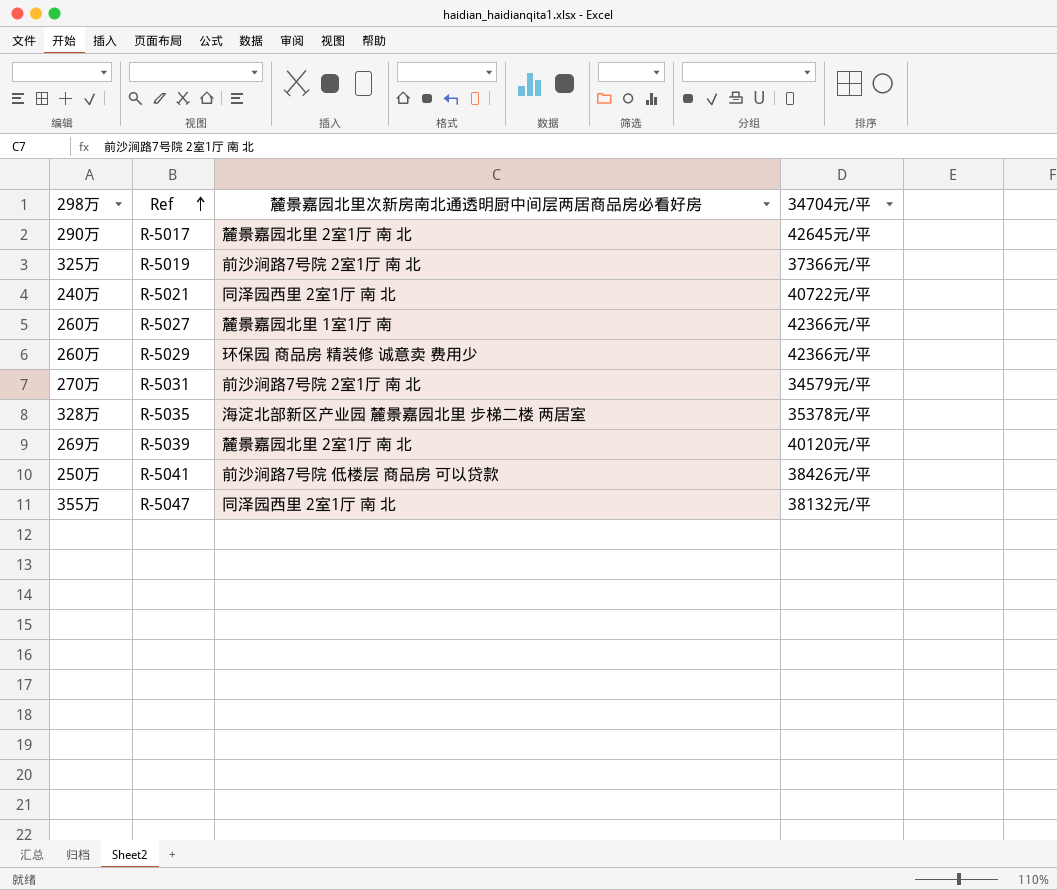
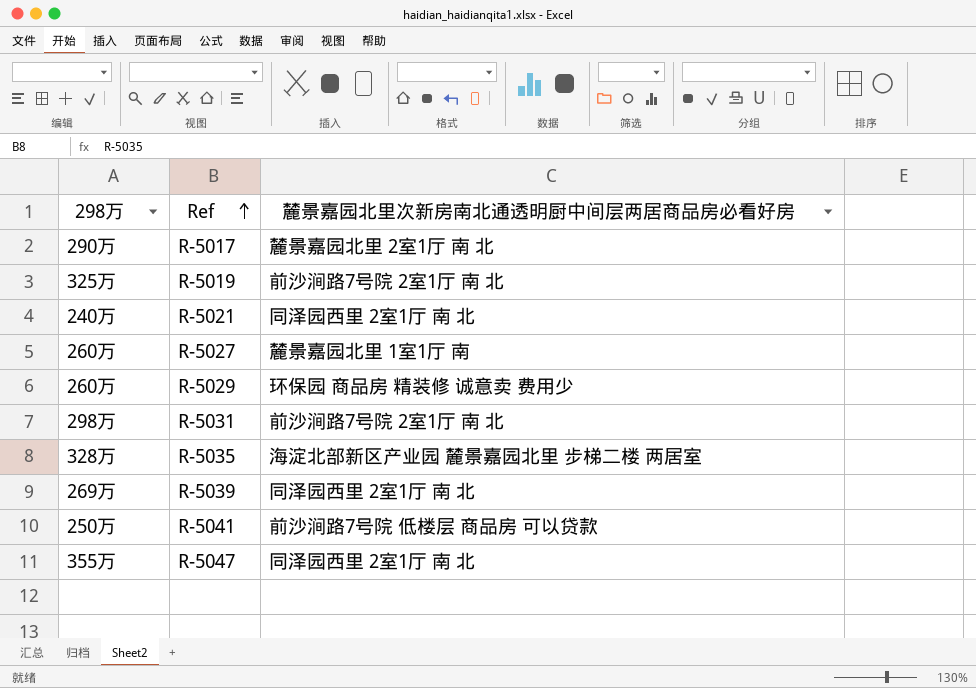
column 34704元/平 | position: 4 -> none
R-5031 | 298万: 270万 -> 298万
R-5039 | 麓景嘉园北里次新房南北通透明厨中间层两居商品房必看好房: 麓景嘉园北里 2室1厅 南 北 -> 同泽园西里 2室1厅 南 北

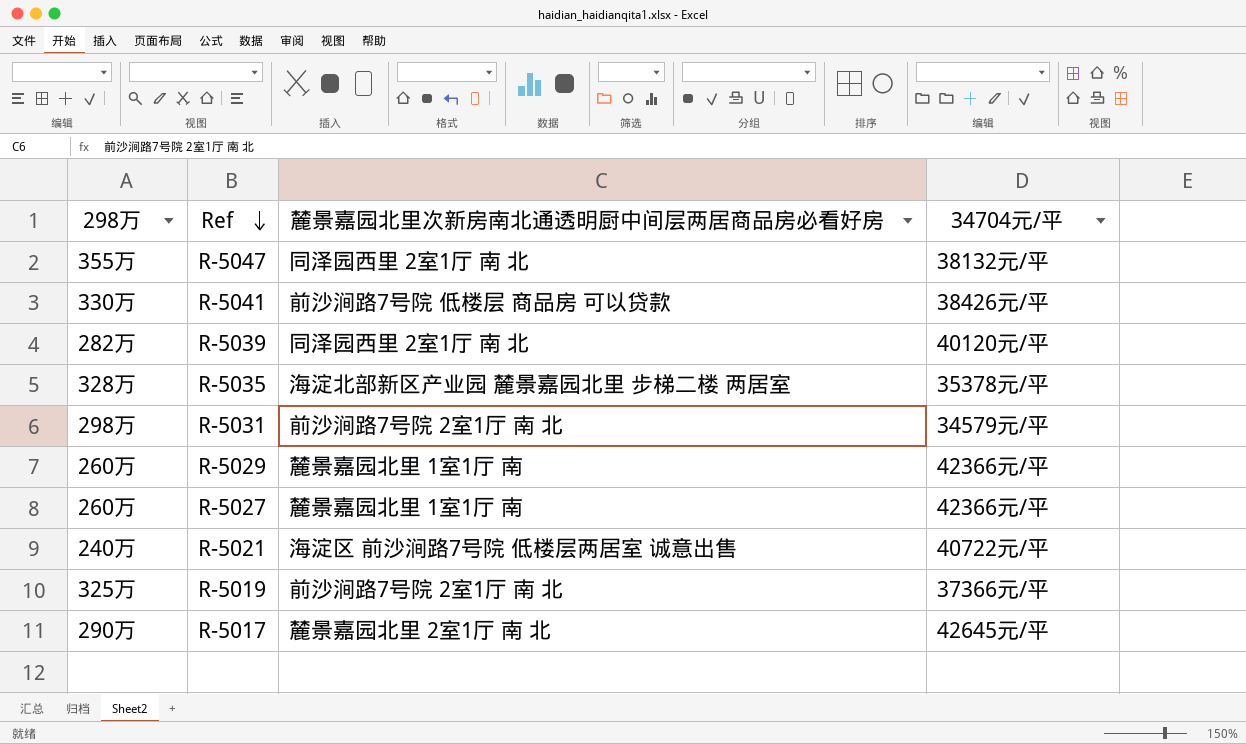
row order: Ref ascending -> Ref descending
column 34704元/平 | position: none -> 4
R-5041 | 298万: 250万 -> 330万
R-5039 | 298万: 269万 -> 282万
R-5029 | 麓景嘉园北里次新房南北通透明厨中间层两居商品房必看好房: 环保园 商品房 精装修 诚意卖 费用少 -> 麓景嘉园北里 1室1厅 南
R-5021 | 麓景嘉园北里次新房南北通透明厨中间层两居商品房必看好房: 同泽园西里 2室1厅 南 北 -> 海淀区 前沙涧路7号院 低楼层两居室 诚意出售

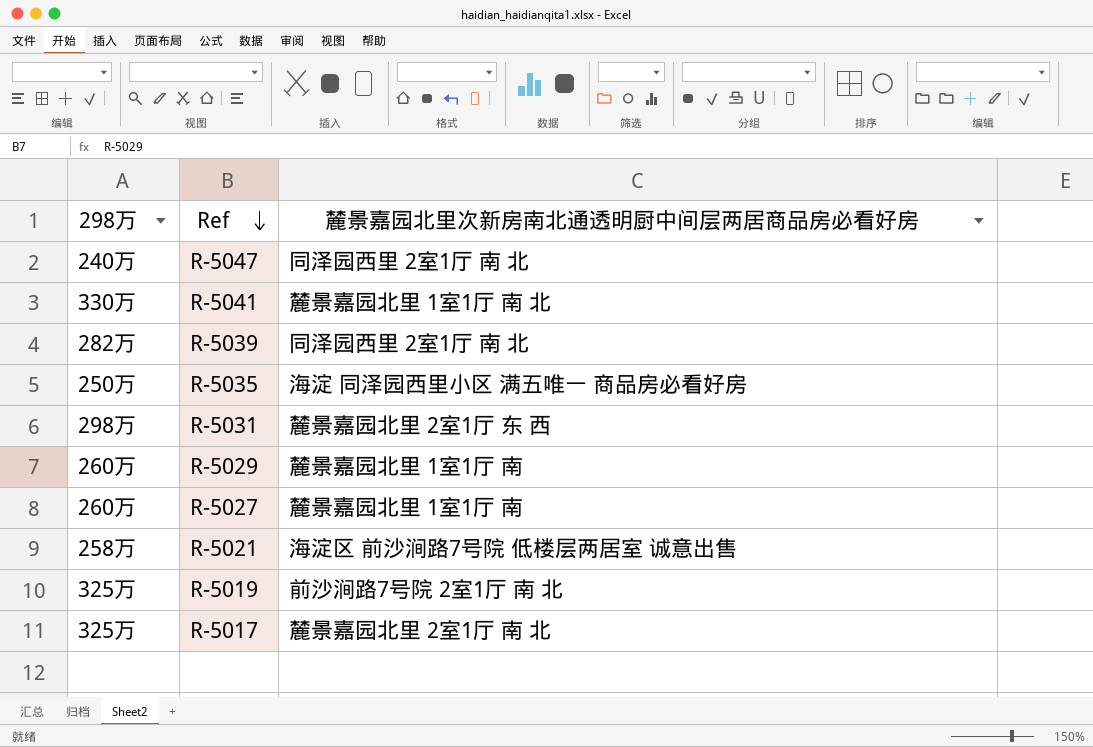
column 34704元/平 | position: 4 -> none
R-5047 | 298万: 355万 -> 240万
R-5041 | 麓景嘉园北里次新房南北通透明厨中间层两居商品房必看好房: 前沙涧路7号院 低楼层 商品房 可以贷款 -> 麓景嘉园北里 1室1厅 南 北
R-5035 | 298万: 328万 -> 250万
R-5035 | 麓景嘉园北里次新房南北通透明厨中间层两居商品房必看好房: 海淀北部新区产业园 麓景嘉园北里 步梯二楼 两居室 -> 海淀 同泽园西里小区 满五唯一 商品房必看好房
R-5031 | 麓景嘉园北里次新房南北通透明厨中间层两居商品房必看好房: 前沙涧路7号院 2室1厅 南 北 -> 麓景嘉园北里 2室1厅 东 西
R-5021 | 298万: 240万 -> 258万
R-5017 | 298万: 290万 -> 325万

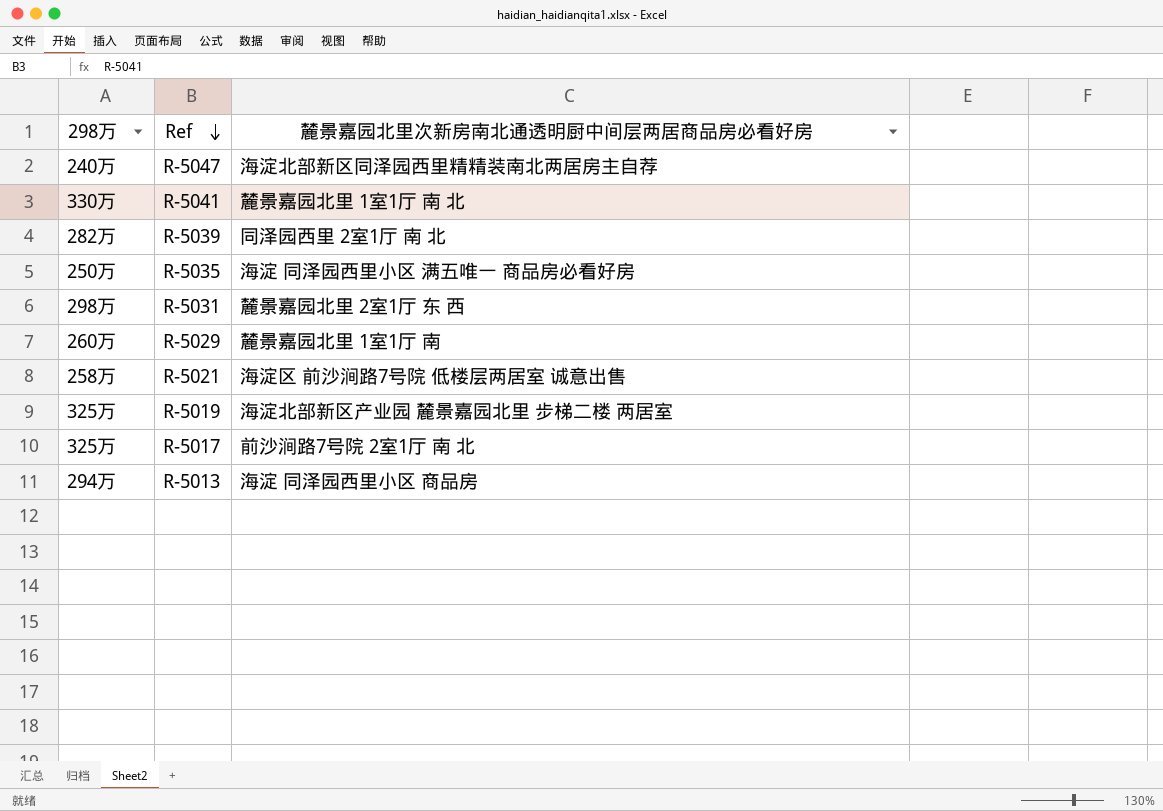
row R-5027: 260万 | 麓景嘉园北里 1室1厅 南 -> none
R-5047 | 麓景嘉园北里次新房南北通透明厨中间层两居商品房必看好房: 同泽园西里 2室1厅 南 北 -> 海淀北部新区同泽园西里精精装南北两居房主自荐
R-5019 | 麓景嘉园北里次新房南北通透明厨中间层两居商品房必看好房: 前沙涧路7号院 2室1厅 南 北 -> 海淀北部新区产业园 麓景嘉园北里 步梯二楼 两居室
R-5017 | 麓景嘉园北里次新房南北通透明厨中间层两居商品房必看好房: 麓景嘉园北里 2室1厅 南 北 -> 前沙涧路7号院 2室1厅 南 北
row R-5013: none -> 294万 | 海淀 同泽园西里小区 商品房

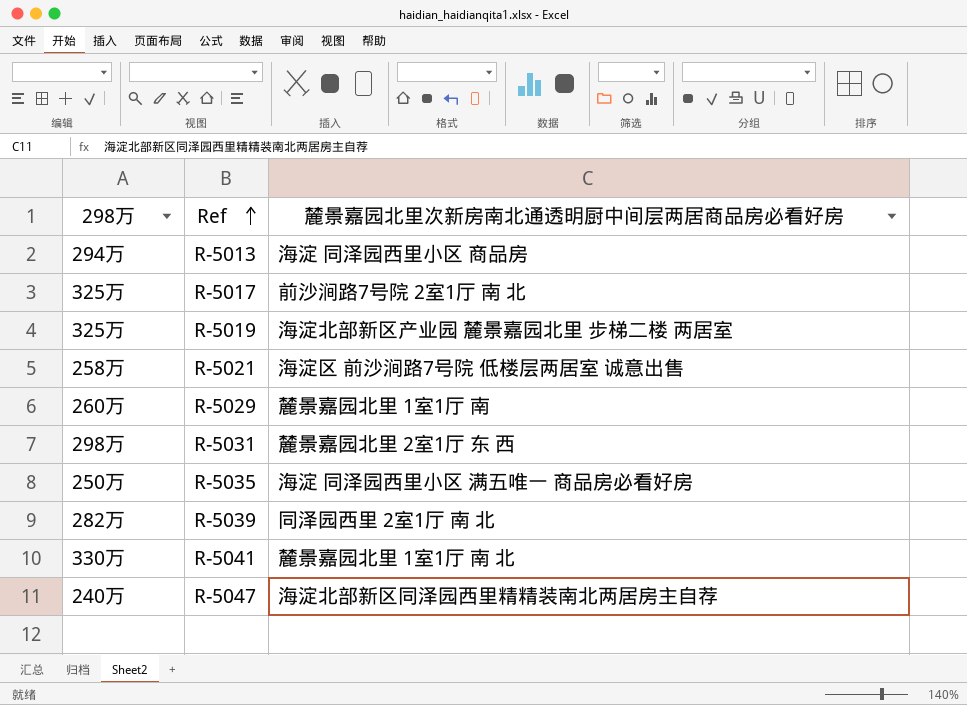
row order: Ref descending -> Ref ascending

